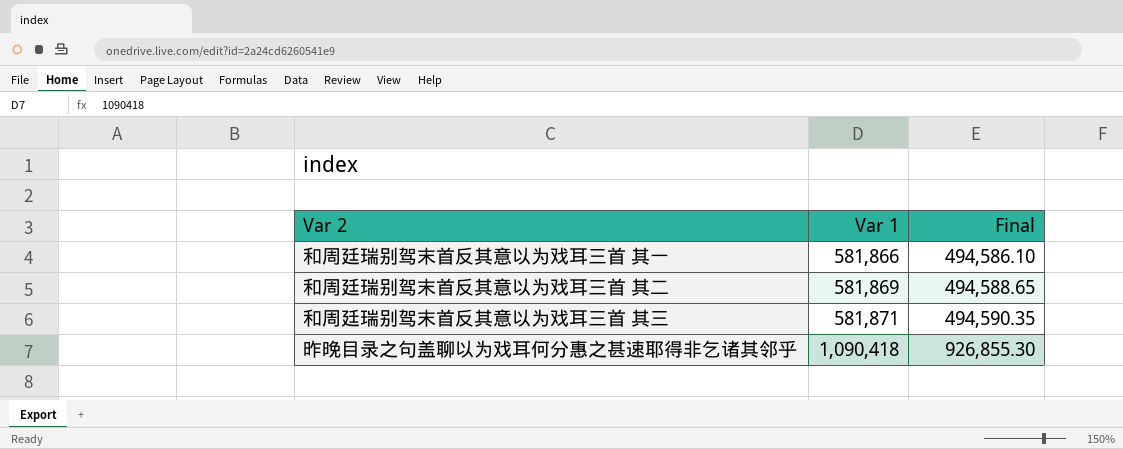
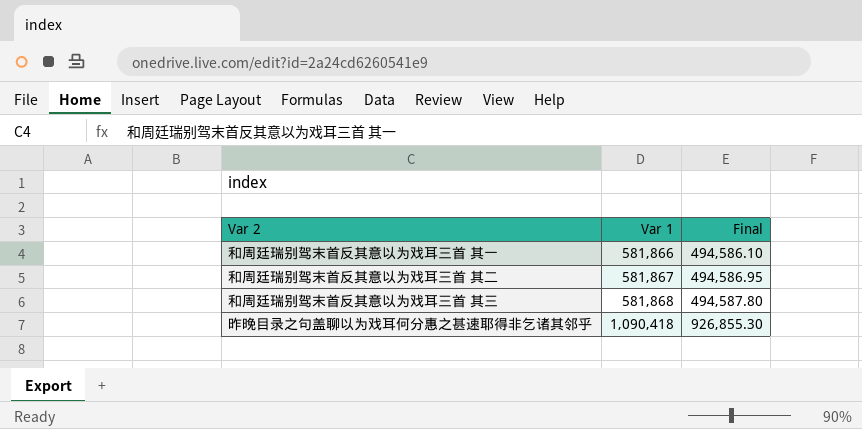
和周廷瑞别驾末首反其意以为戏耳三首 其二 | Var 1: 581,869 -> 581,867
和周廷瑞别驾末首反其意以为戏耳三首 其二 | Final: 494,588.65 -> 494,586.95
和周廷瑞别驾末首反其意以为戏耳三首 其三 | Var 1: 581,871 -> 581,868
和周廷瑞别驾末首反其意以为戏耳三首 其三 | Final: 494,590.35 -> 494,587.80

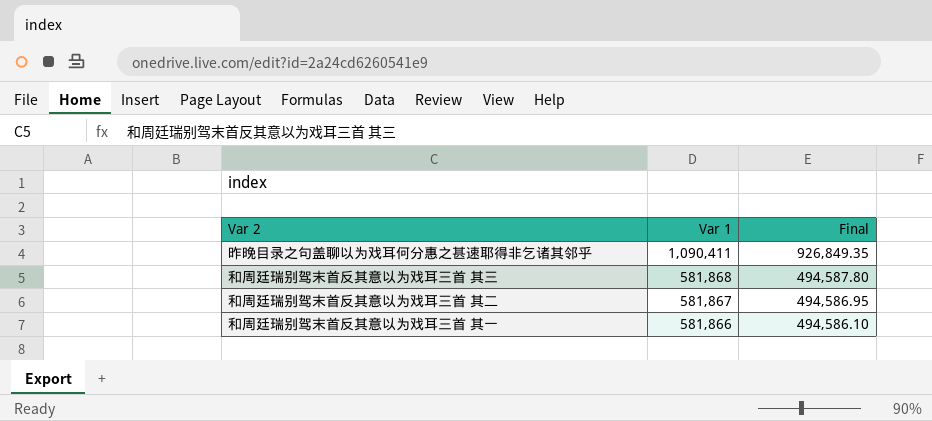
row order: Var 1 ascending -> Var 1 descending
昨晚目录之句盖聊以为戏耳何分惠之甚速耶得非乞诸其邻乎 | Var 1: 1,090,418 -> 1,090,411
昨晚目录之句盖聊以为戏耳何分惠之甚速耶得非乞诸其邻乎 | Final: 926,855.30 -> 926,849.35

